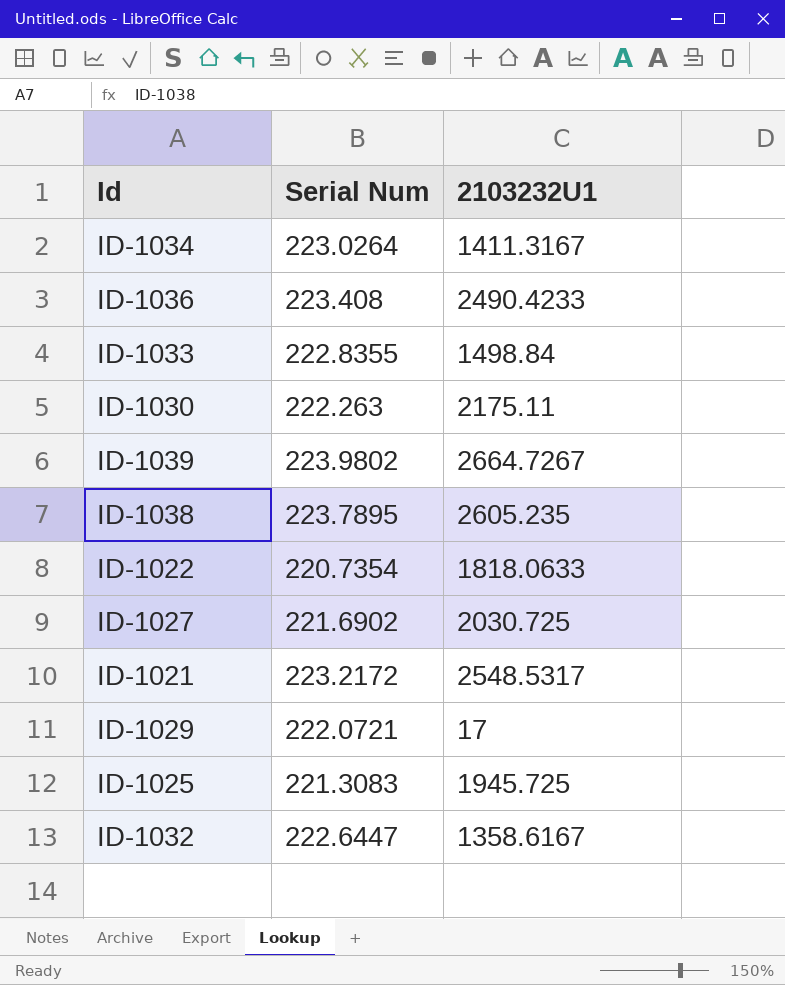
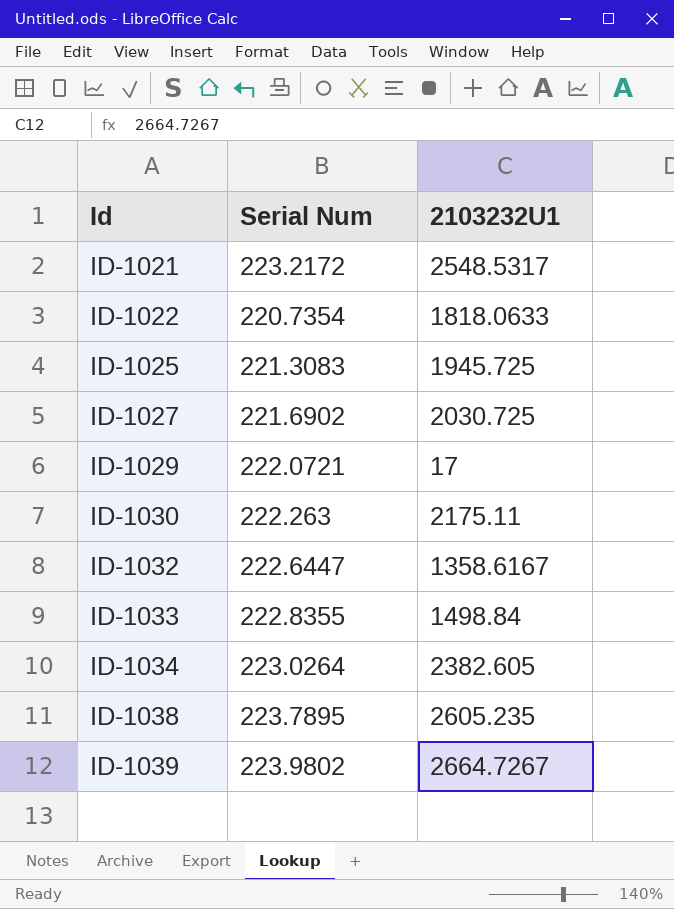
row order: none -> Id ascending
row ID-1036: 223.408 | 2490.4233 -> none
ID-1034 | 2103232U1: 1411.3167 -> 2382.605

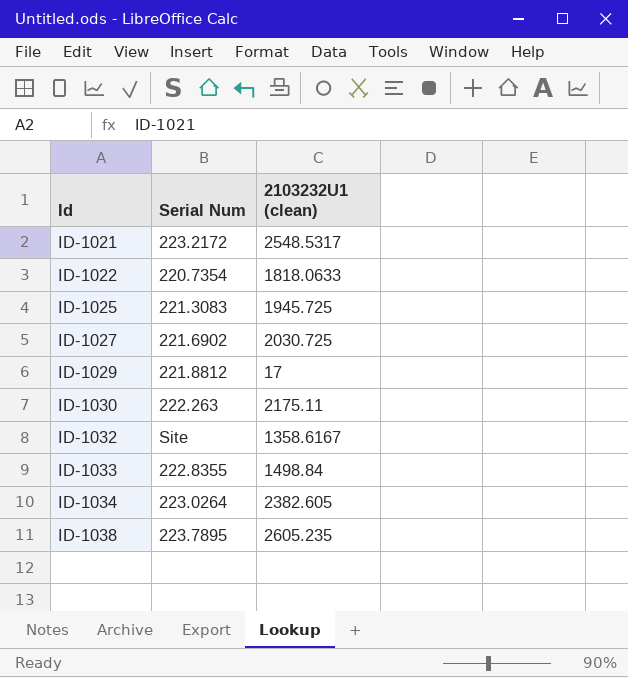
column name: 2103232U1 -> 2103232U1 (clean)
row ID-1039: 223.9802 | 2664.7267 -> none
ID-1029 | Serial Num: 222.0721 -> 221.8812
ID-1032 | Serial Num: 222.6447 -> Site

